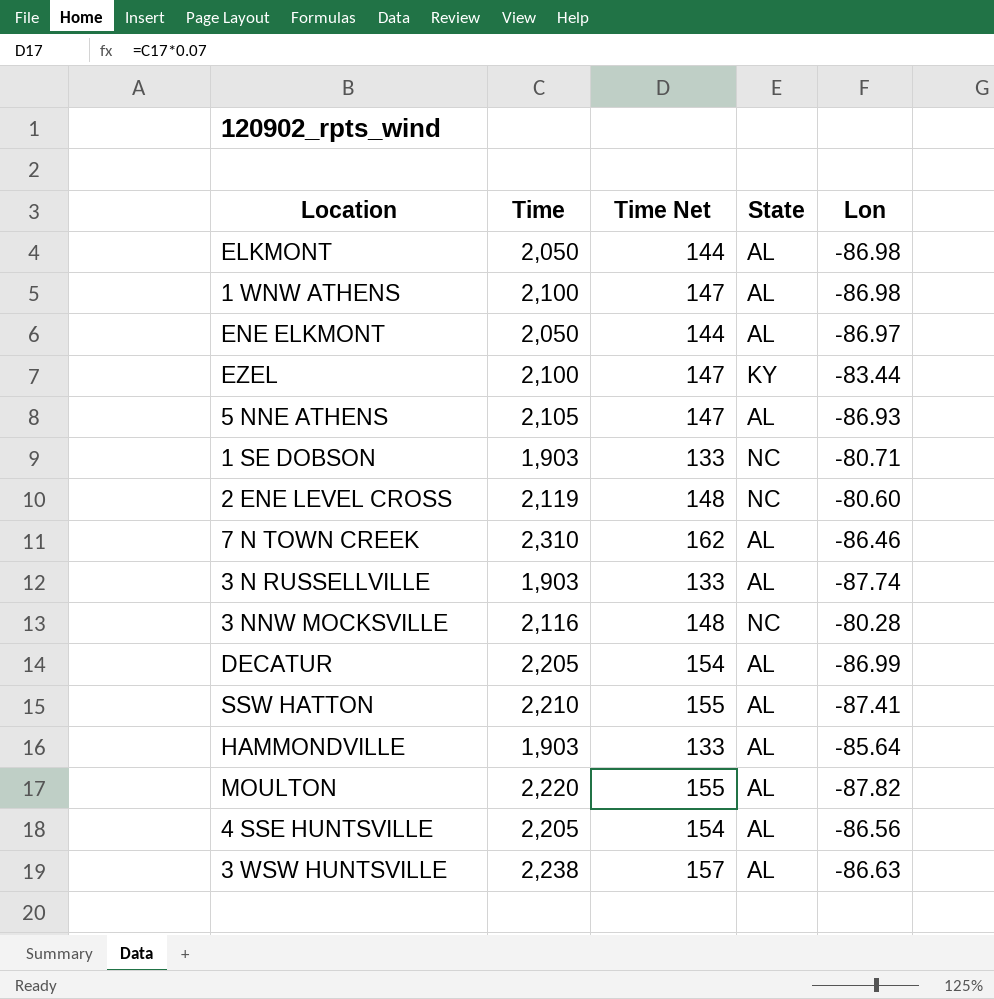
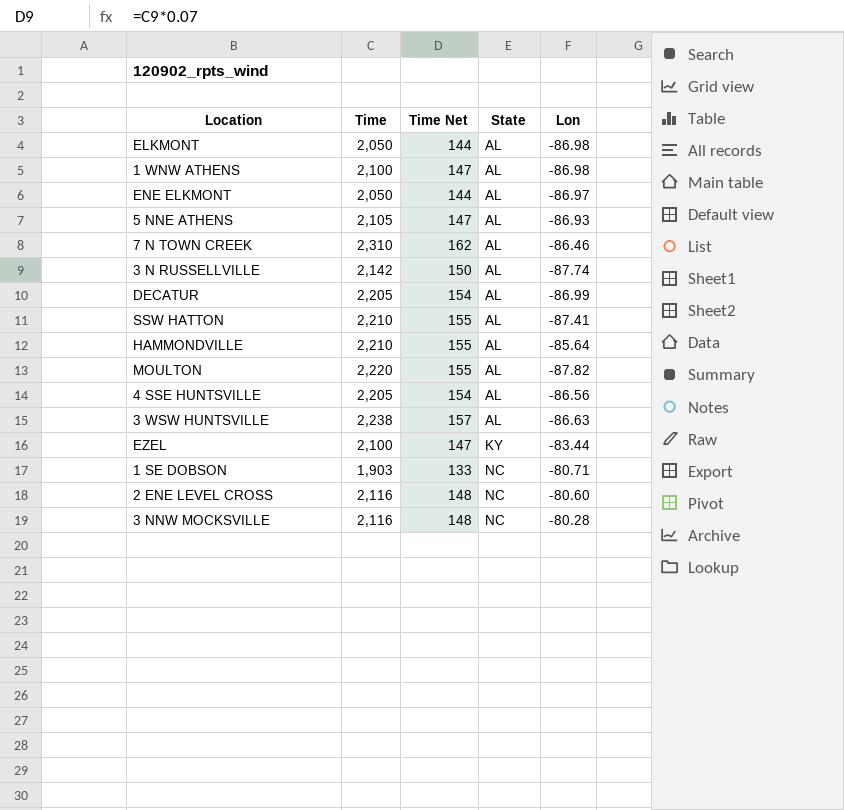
row order: none -> State ascending
3 N RUSSELLVILLE | Time: 1,903 -> 2,142
3 N RUSSELLVILLE | Time Net: 133 -> 150
HAMMONDVILLE | Time: 1,903 -> 2,210
HAMMONDVILLE | Time Net: 133 -> 155
2 ENE LEVEL CROSS | Time: 2,119 -> 2,116

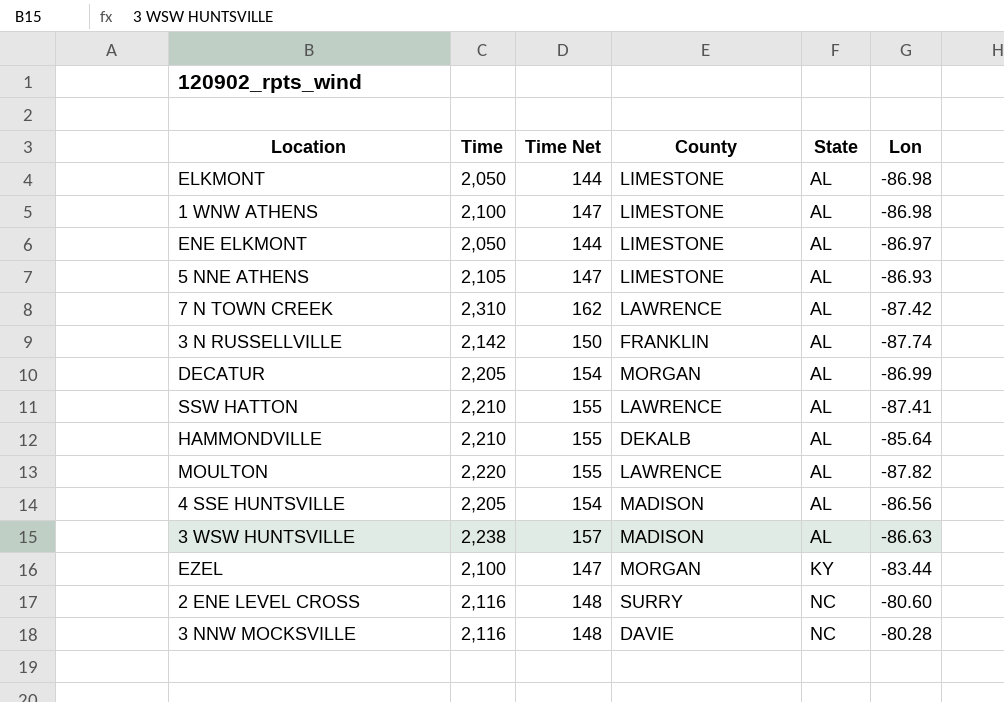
column County | position: none -> 4
row 1 SE DOBSON: 1,903 | 133 | NC | -80.71 -> none
7 N TOWN CREEK | Lon: -86.46 -> -87.42

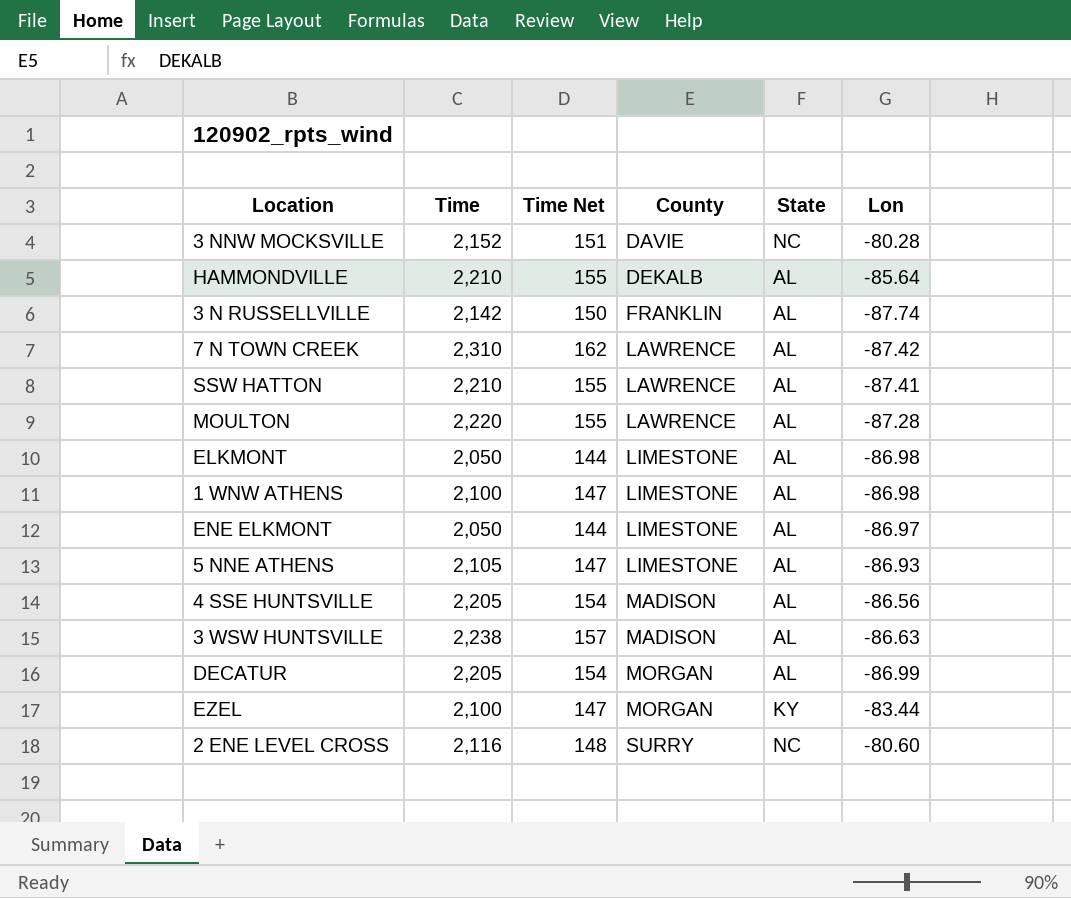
row order: State ascending -> County ascending
3 NNW MOCKSVILLE | Time: 2,116 -> 2,152
3 NNW MOCKSVILLE | Time Net: 148 -> 151
MOULTON | Lon: -87.82 -> -87.28

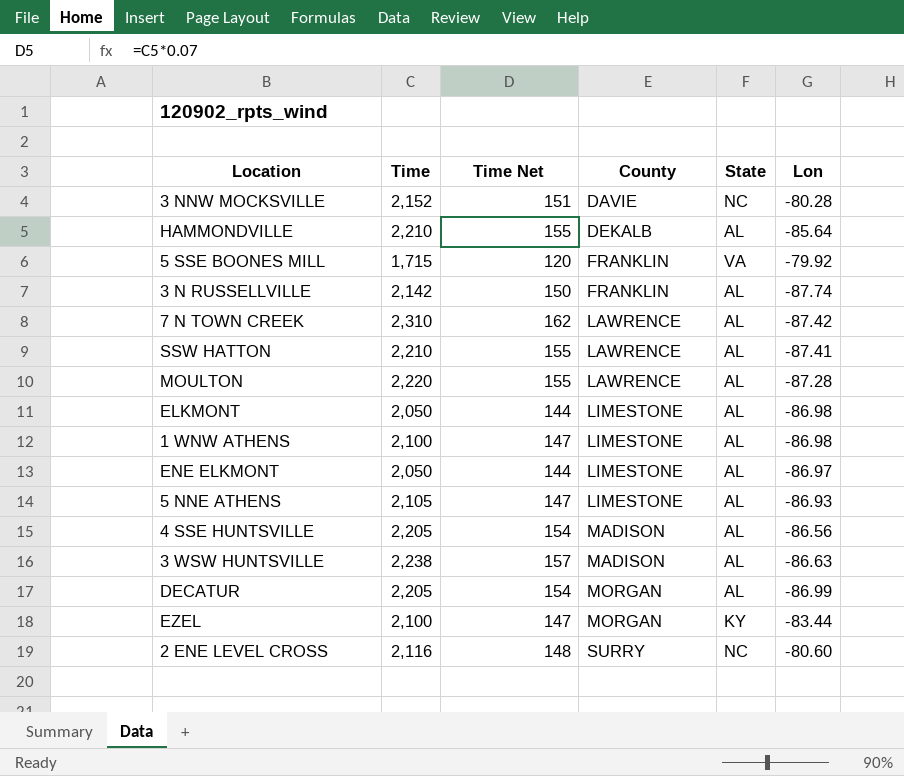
row 5 SSE BOONES MILL: none -> 1,715 | 120 | FRANKLIN | VA | -79.92

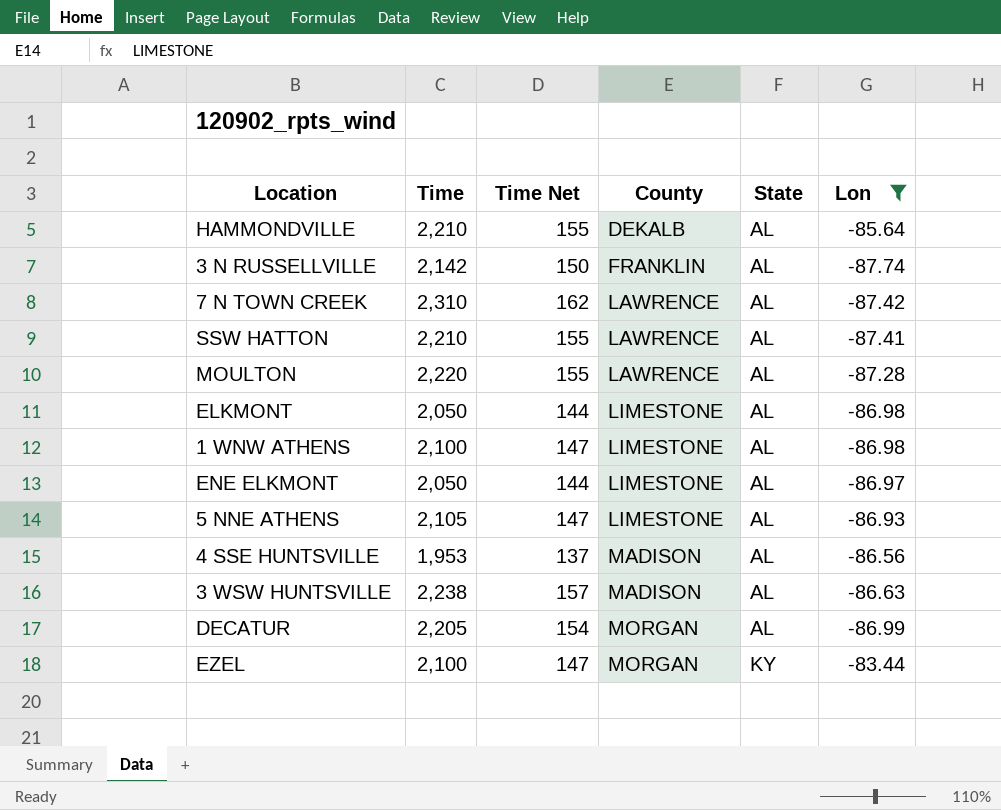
filter: none -> Lon <= -83.44
4 SSE HUNTSVILLE | Time: 2,205 -> 1,953
4 SSE HUNTSVILLE | Time Net: 154 -> 137

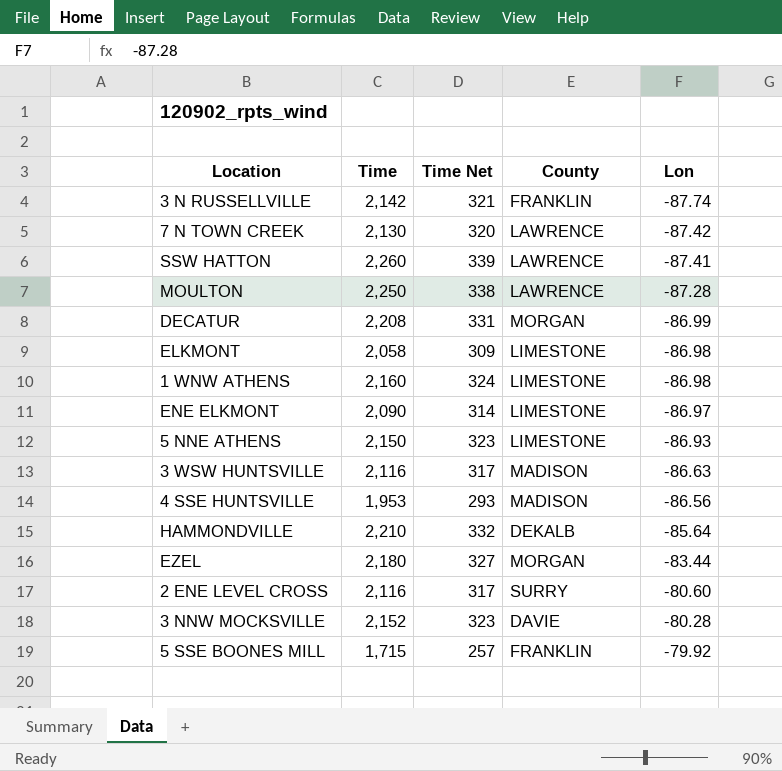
filter: Lon <= -83.44 -> none
row order: County ascending -> Lon ascending
column State | position: 5 -> none
column Time Net | formula: [Time] * 0.07 -> [Time] * 0.15
7 N TOWN CREEK | Time: 2,310 -> 2,130
SSW HATTON | Time: 2,210 -> 2,260
MOULTON | Time: 2,220 -> 2,250
DECATUR | Time: 2,205 -> 2,208
ELKMONT | Time: 2,050 -> 2,058
1 WNW ATHENS | Time: 2,100 -> 2,160
ENE ELKMONT | Time: 2,050 -> 2,090
5 NNE ATHENS | Time: 2,105 -> 2,150
3 WSW HUNTSVILLE | Time: 2,238 -> 2,116
EZEL | Time: 2,100 -> 2,180

